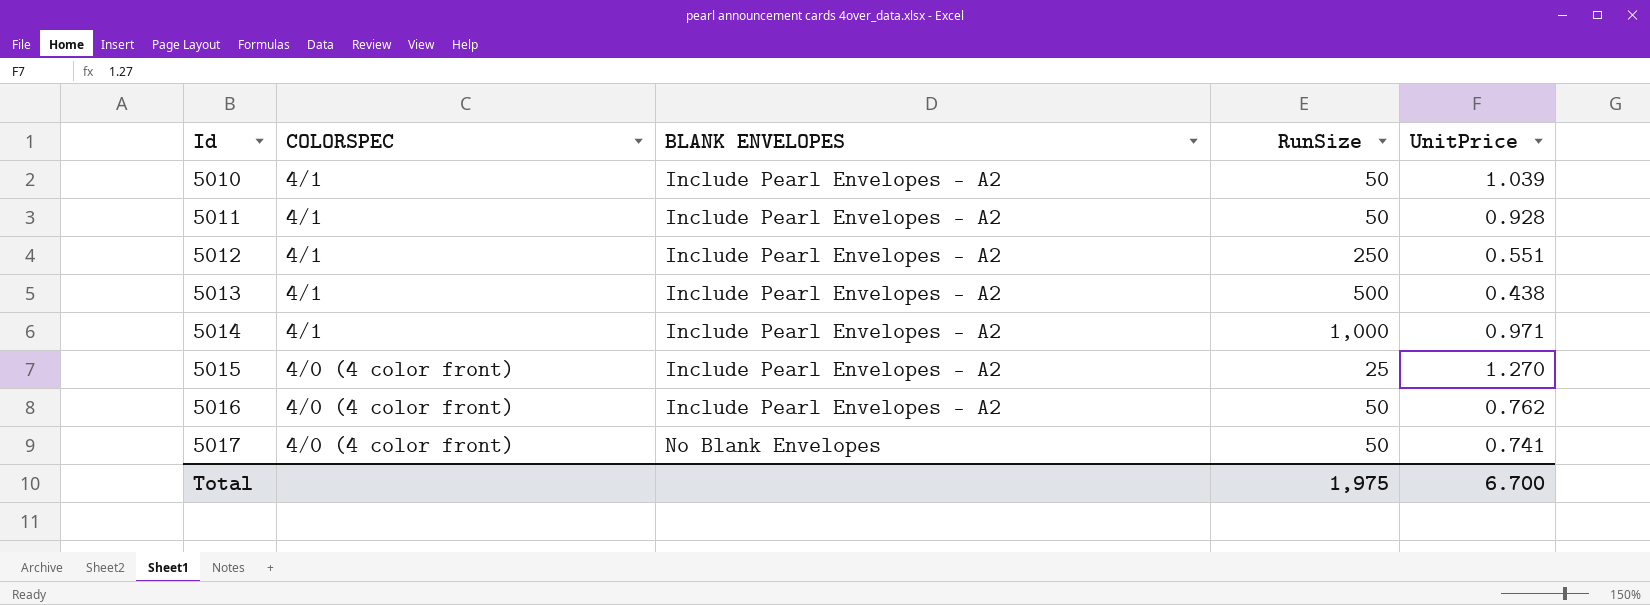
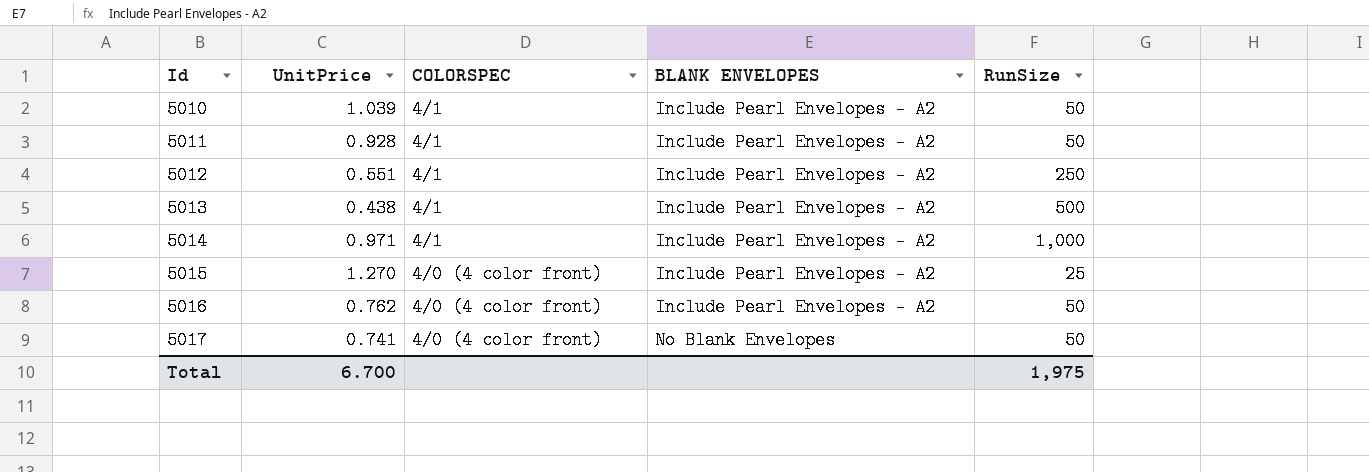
column UnitPrice | position: 5 -> 2

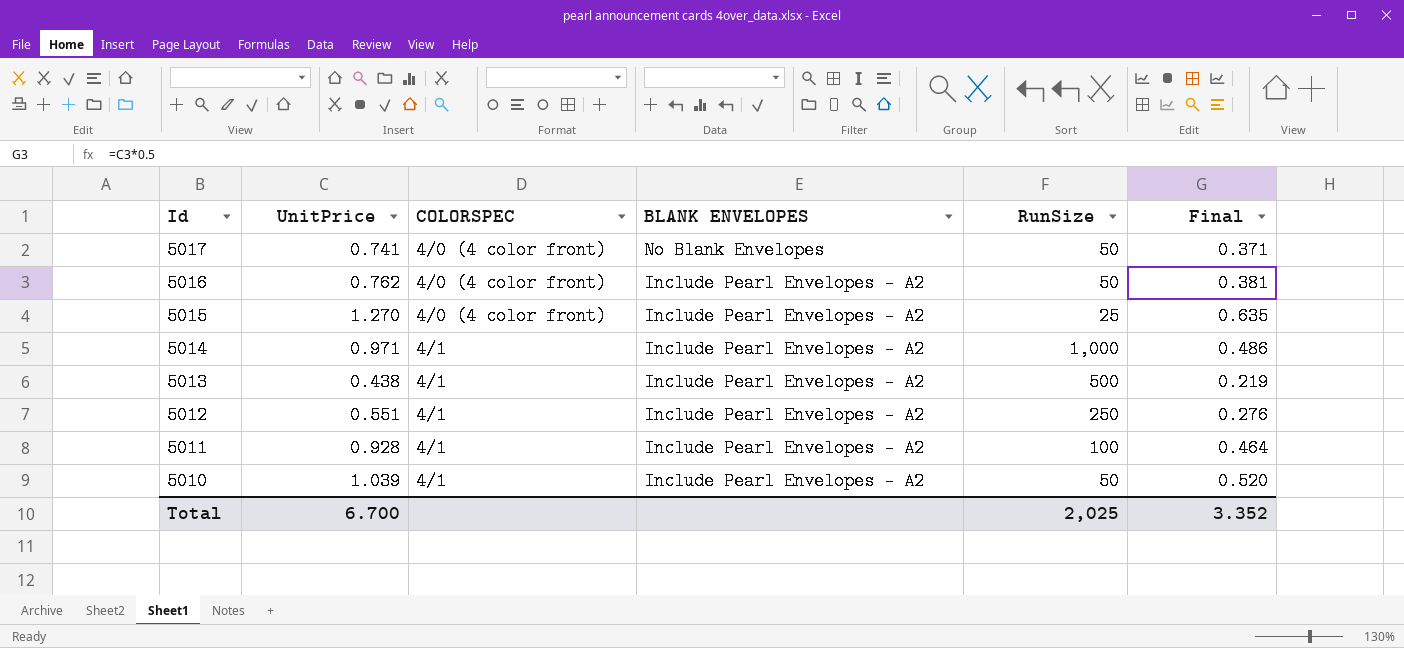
row order: Id ascending -> Id descending
column Final | formula: none -> [UnitPrice] * 0.5
5011 | RunSize: 50 -> 100
Total | RunSize: 1,975 -> 2,025

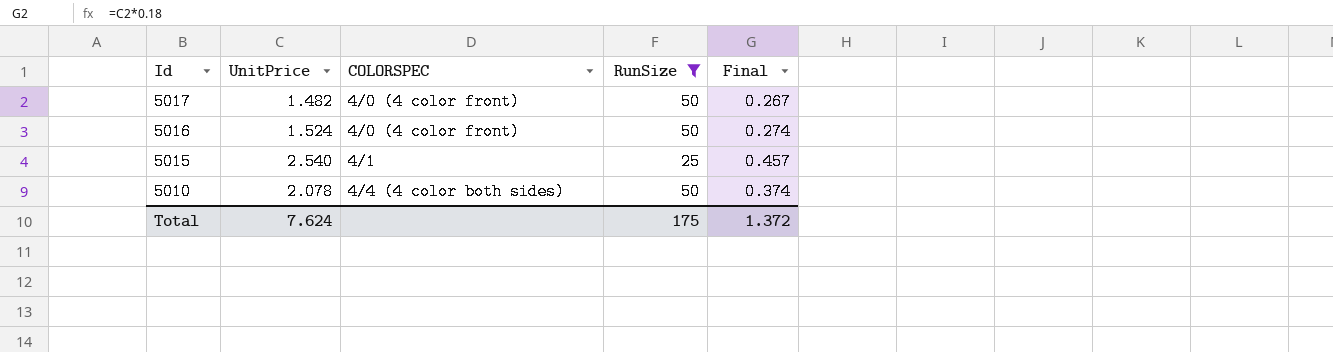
filter: none -> RunSize <= 50
column BLANK ENVELOPES | position: 4 -> none
column Final | formula: [UnitPrice] * 0.5 -> [UnitPrice] * 0.18
5017 | UnitPrice: 0.741 -> 1.482
5016 | UnitPrice: 0.762 -> 1.524
5015 | UnitPrice: 1.270 -> 2.540
5015 | COLORSPEC: 4/0 (4 color front) -> 4/1
5010 | UnitPrice: 1.039 -> 2.078
5010 | COLORSPEC: 4/1 -> 4/4 (4 color both sides)
Total | UnitPrice: 6.700 -> 7.624
Total | RunSize: 2,025 -> 175
Total | Final: 3.352 -> 1.372

